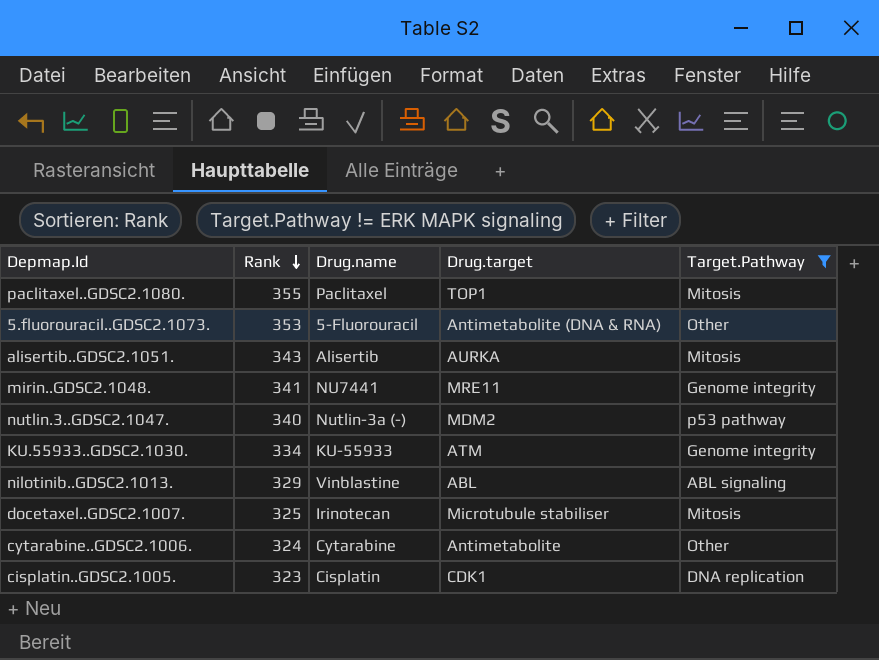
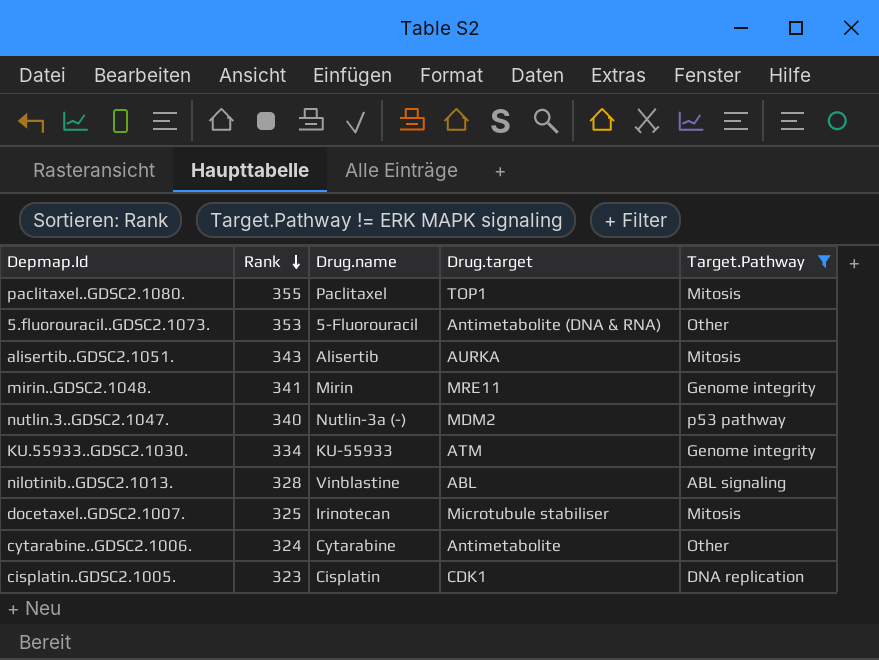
mirin..GDSC2.1048. | Drug.name: NU7441 -> Mirin
nilotinib..GDSC2.1013. | Rank: 329 -> 328

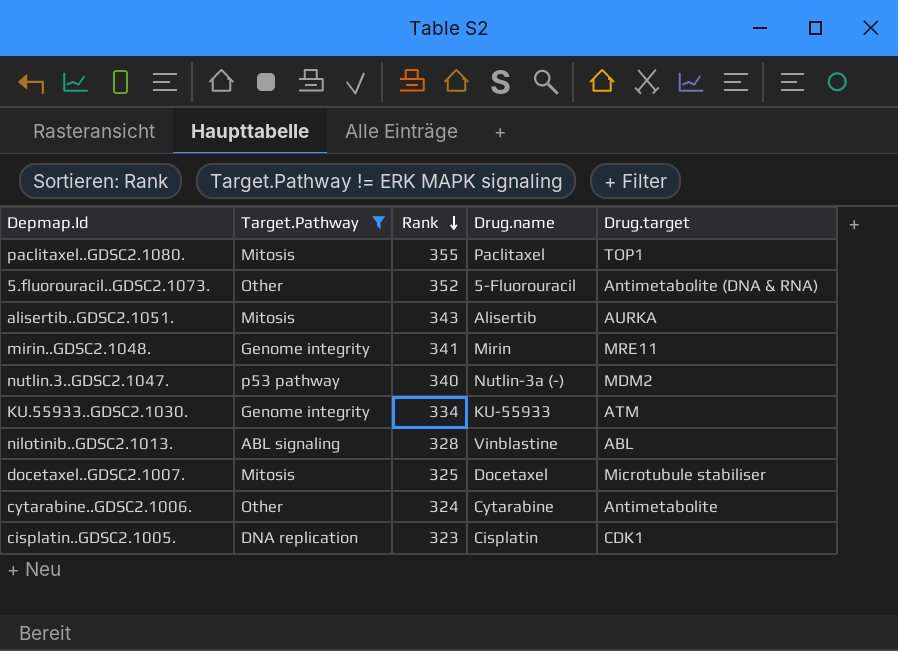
column Target.Pathway | position: 5 -> 2
5.fluorouracil..GDSC2.1073. | Rank: 353 -> 352
docetaxel..GDSC2.1007. | Drug.name: Irinotecan -> Docetaxel

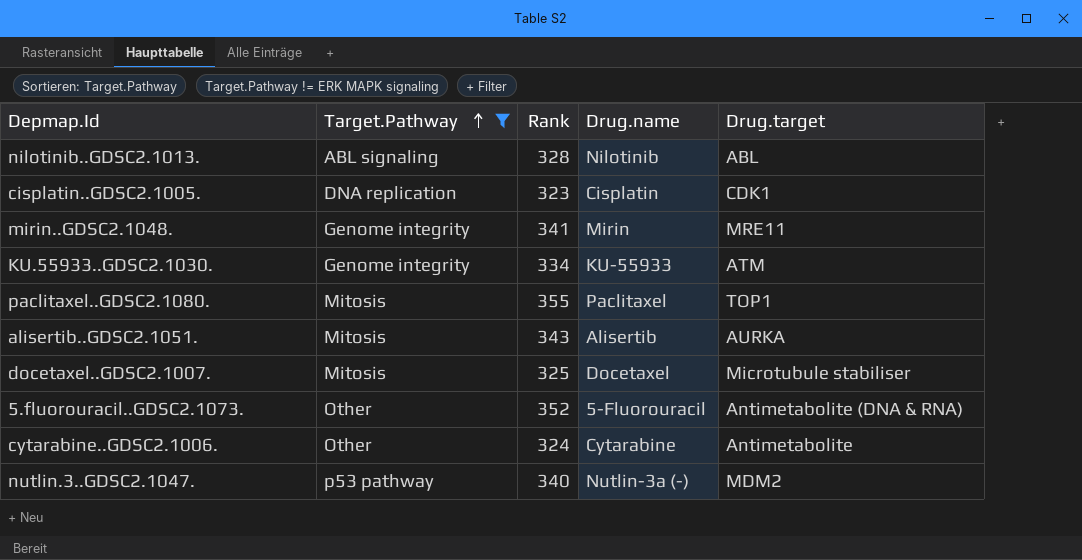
row order: Rank descending -> Target.Pathway ascending
nilotinib..GDSC2.1013. | Drug.name: Vinblastine -> Nilotinib

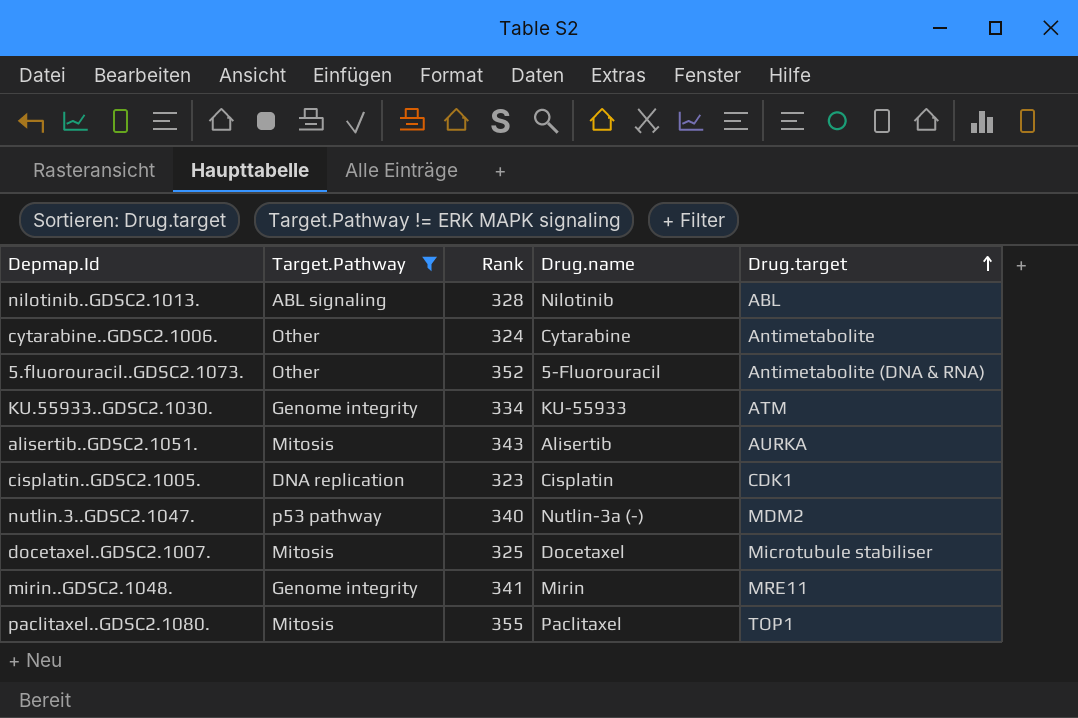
row order: Target.Pathway ascending -> Drug.target ascending

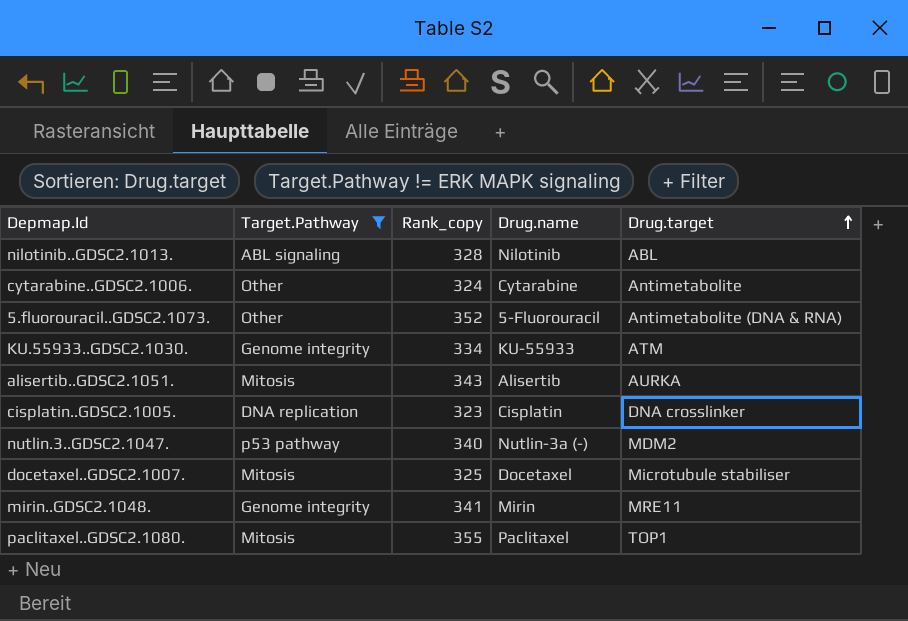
column name: Rank -> Rank_copy
cisplatin..GDSC2.1005. | Drug.target: CDK1 -> DNA crosslinker

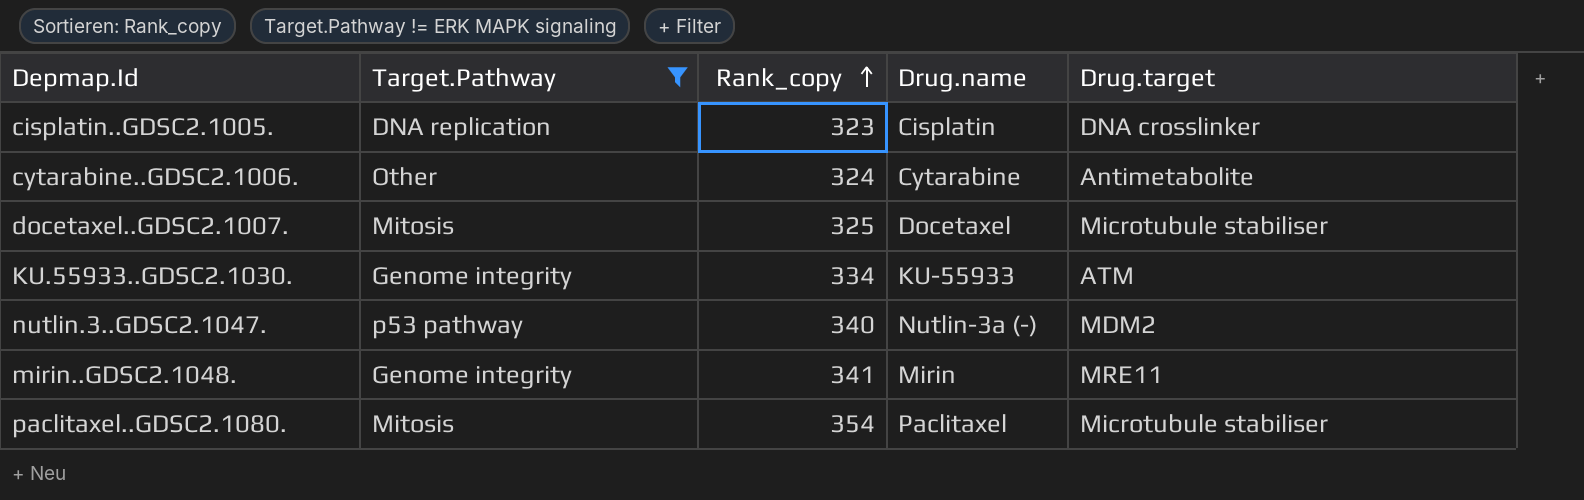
row order: Drug.target ascending -> Rank_copy ascending
row nilotinib..GDSC2.1013.: ABL signaling | 328 | Nilotinib | ABL -> none
row 5.fluorouracil..GDSC2.1073.: Other | 352 | 5-Fluorouracil | Antimetabolite (DNA & RNA) -> none
row alisertib..GDSC2.1051.: Mitosis | 343 | Alisertib | AURKA -> none
paclitaxel..GDSC2.1080. | Rank_copy: 355 -> 354
paclitaxel..GDSC2.1080. | Drug.target: TOP1 -> Microtubule stabiliser

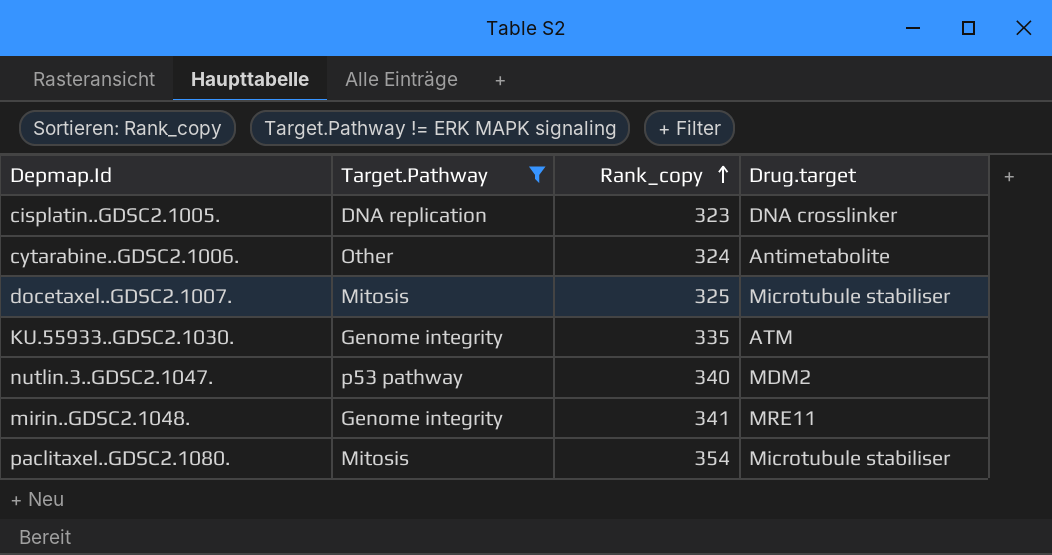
column Drug.name | position: 4 -> none
KU.55933..GDSC2.1030. | Rank_copy: 334 -> 335

